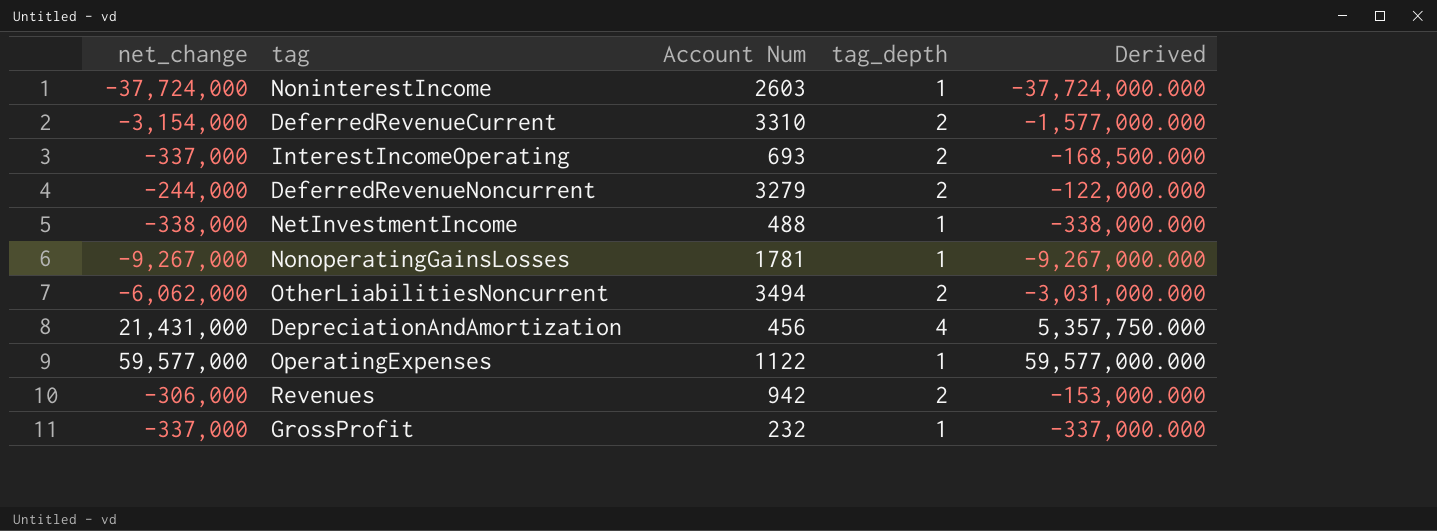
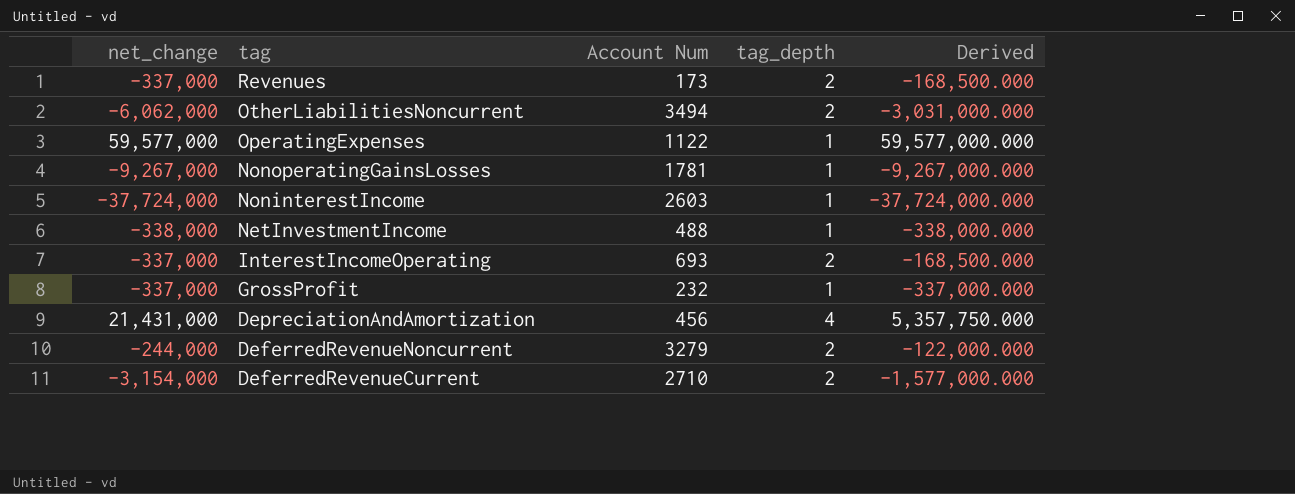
row order: none -> tag descending
Revenues | net_change: -306,000 -> -337,000
Revenues | Account Num: 942 -> 173
Revenues | Derived: -153,000.000 -> -168,500.000
DeferredRevenueCurrent | Account Num: 3310 -> 2710

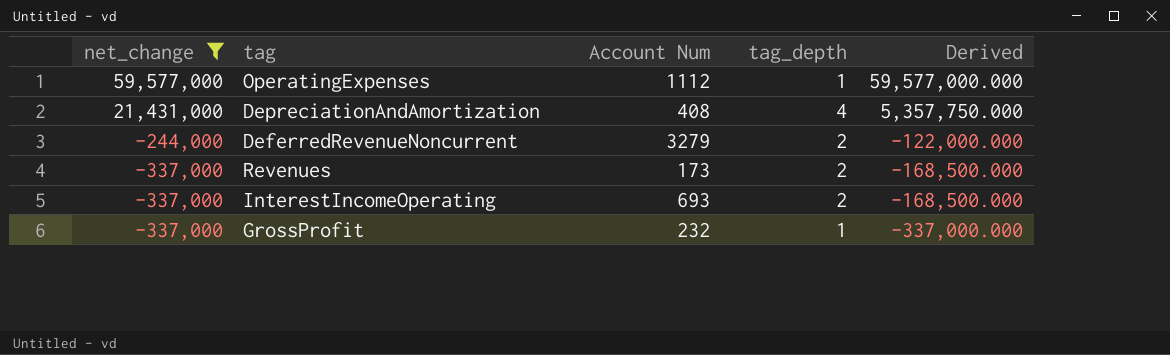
filter: none -> net_change >= -337,000
row order: tag descending -> net_change descending
OperatingExpenses | Account Num: 1122 -> 1112
DepreciationAndAmortization | Account Num: 456 -> 408

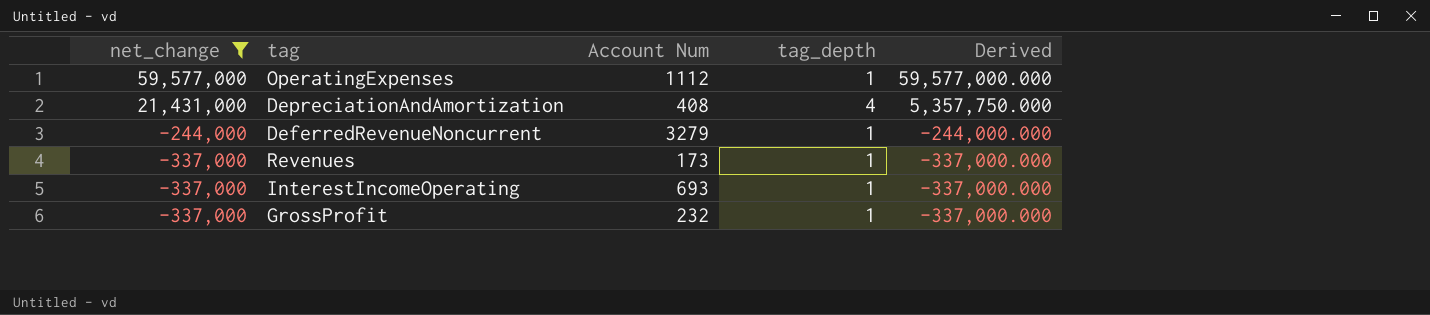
DeferredRevenueNoncurrent | tag_depth: 2 -> 1
DeferredRevenueNoncurrent | Derived: -122,000.000 -> -244,000.000
Revenues | tag_depth: 2 -> 1
Revenues | Derived: -168,500.000 -> -337,000.000
InterestIncomeOperating | tag_depth: 2 -> 1
InterestIncomeOperating | Derived: -168,500.000 -> -337,000.000

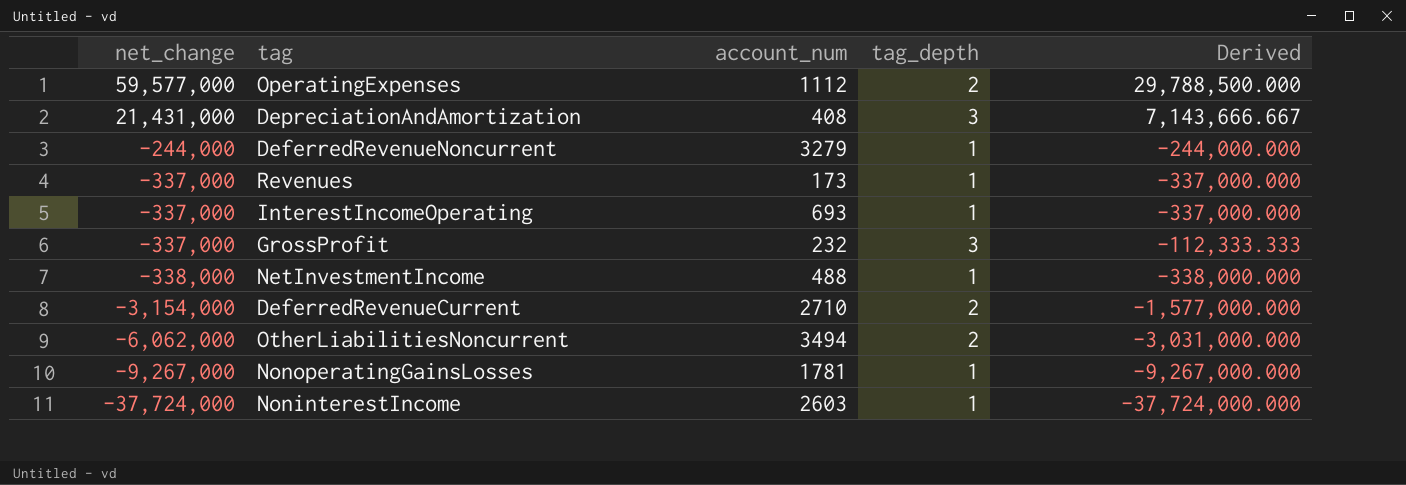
filter: net_change >= -337,000 -> none
column name: Account Num -> account_num
OperatingExpenses | tag_depth: 1 -> 2
OperatingExpenses | Derived: 59,577,000.000 -> 29,788,500.000
DepreciationAndAmortization | tag_depth: 4 -> 3
DepreciationAndAmortization | Derived: 5,357,750.000 -> 7,143,666.667
GrossProfit | tag_depth: 1 -> 3
GrossProfit | Derived: -337,000.000 -> -112,333.333

